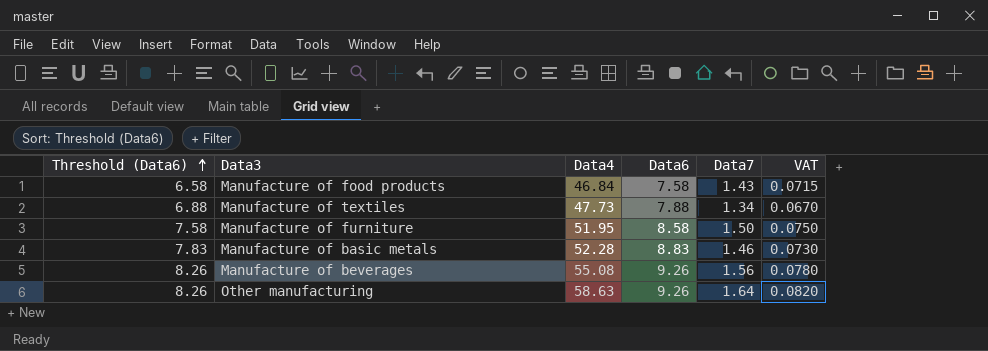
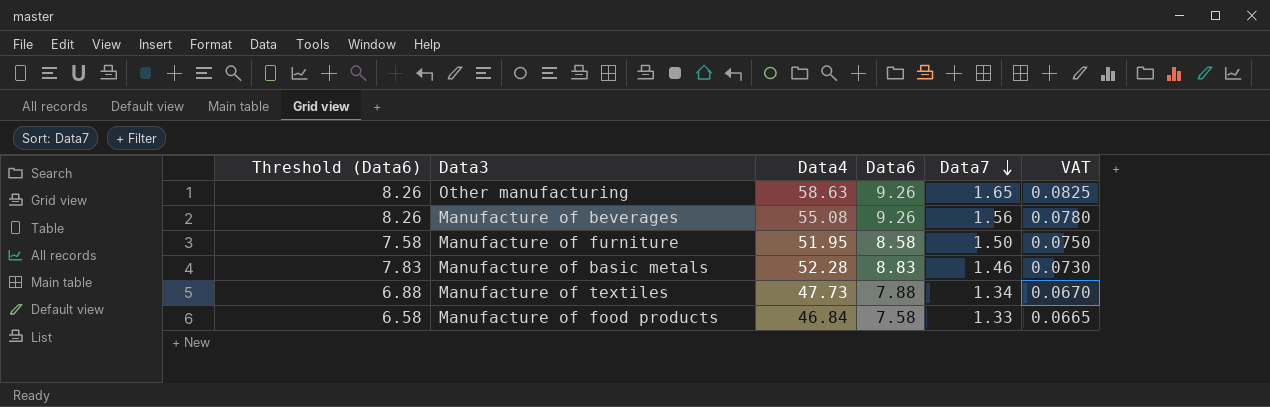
row order: Threshold (Data6) ascending -> Data7 descending
Other manufacturing | Data7: 1.64 -> 1.65
Other manufacturing | VAT: 0.0820 -> 0.0825
Manufacture of food products | Data7: 1.43 -> 1.33
Manufacture of food products | VAT: 0.0715 -> 0.0665

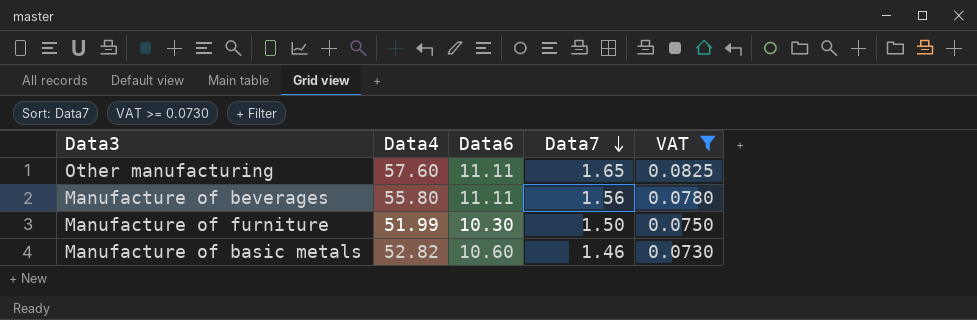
filter: none -> VAT >= 0.0730
column Threshold (Data6) | formula: [Data6] - 1 -> none
Other manufacturing | Data4: 58.63 -> 57.60
Other manufacturing | Data6: 9.26 -> 11.11
Manufacture of beverages | Data4: 55.08 -> 55.80
Manufacture of beverages | Data6: 9.26 -> 11.11
Manufacture of furniture | Data4: 51.95 -> 51.99
Manufacture of furniture | Data6: 8.58 -> 10.30
Manufacture of basic metals | Data4: 52.28 -> 52.82
Manufacture of basic metals | Data6: 8.83 -> 10.60

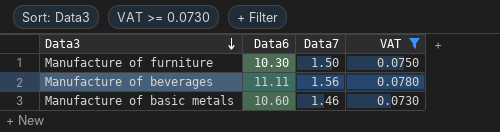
row order: Data7 descending -> Data3 descending
column Data4 | position: 2 -> none
row Other manufacturing: 57.60 | 11.11 | 1.65 | 0.0825 -> none

